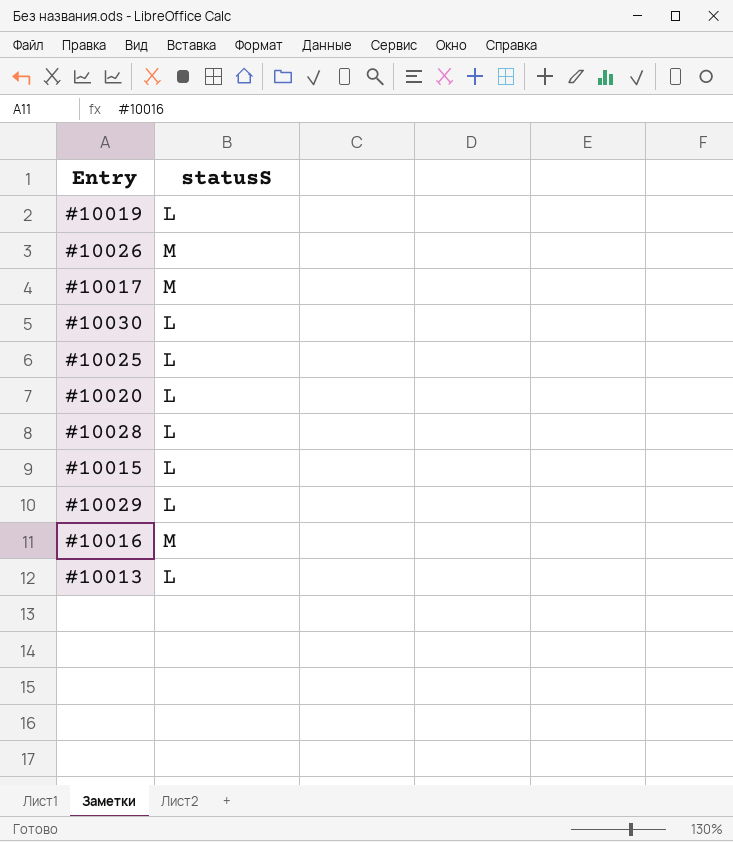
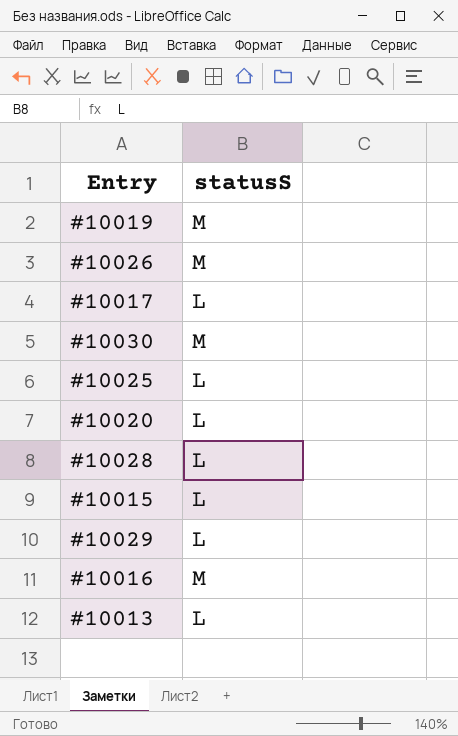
#10019 | statusS: L -> M
#10017 | statusS: M -> L
#10030 | statusS: L -> M

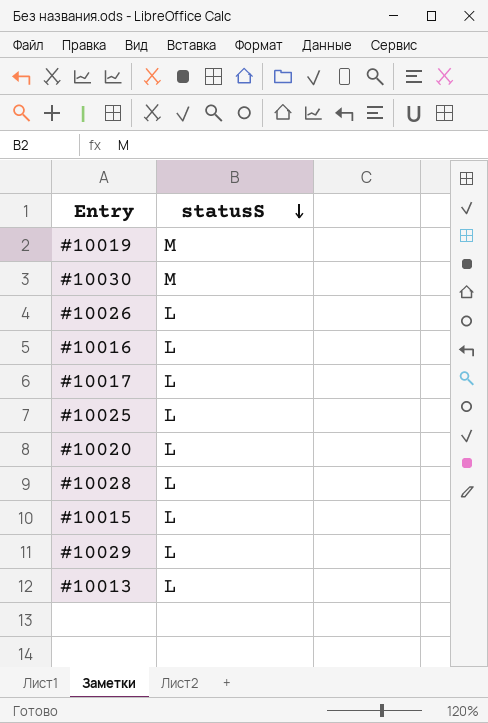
row order: none -> statusS descending
#10026 | statusS: M -> L
#10016 | statusS: M -> L

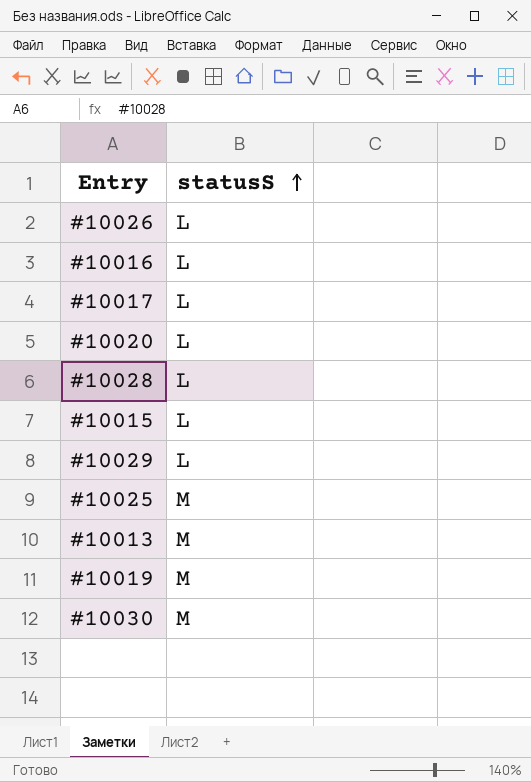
row order: statusS descending -> statusS ascending
#10025 | statusS: L -> M
#10013 | statusS: L -> M

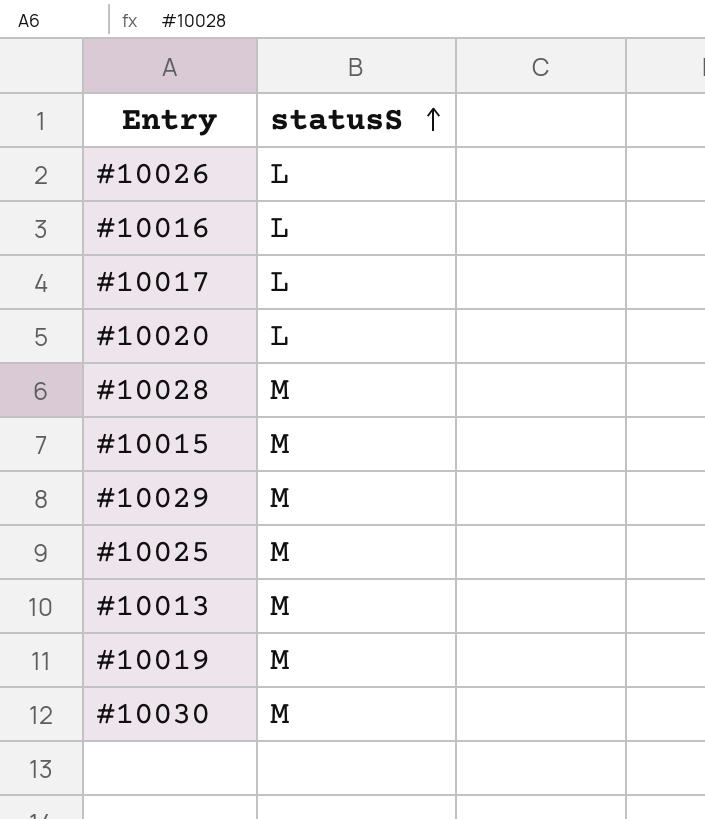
#10028 | statusS: L -> M
#10015 | statusS: L -> M
#10029 | statusS: L -> M

